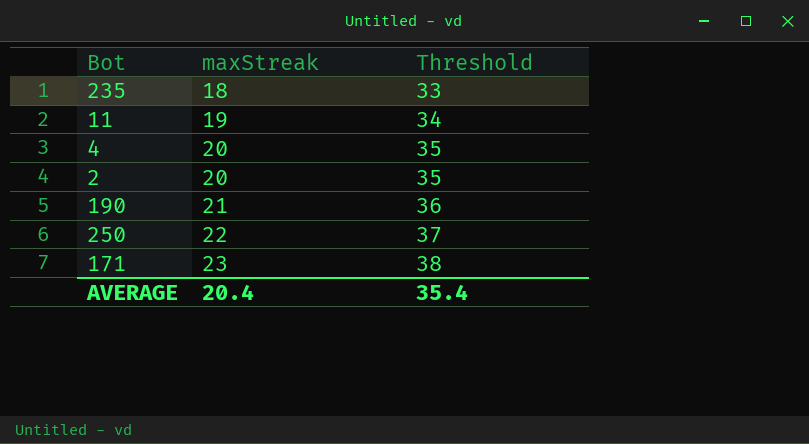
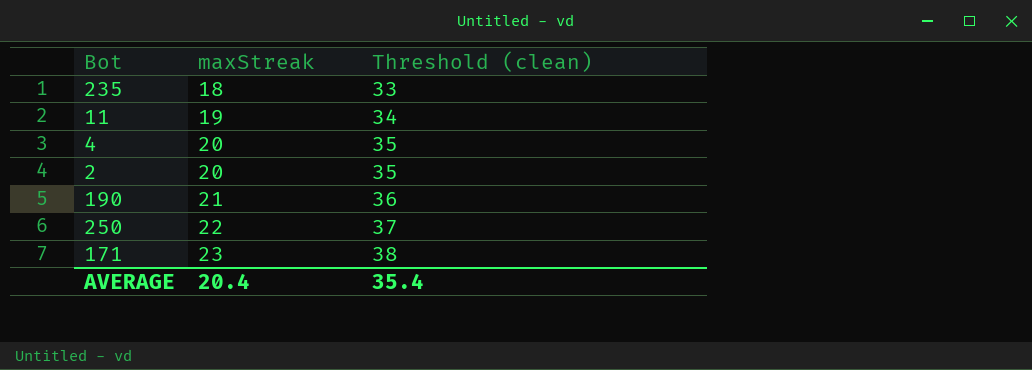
column name: Threshold -> Threshold (clean)

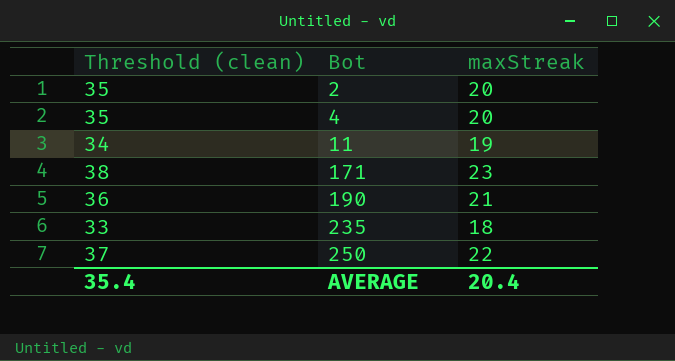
row order: maxStreak ascending -> Bot ascending
column Threshold (clean) | position: 3 -> 1

